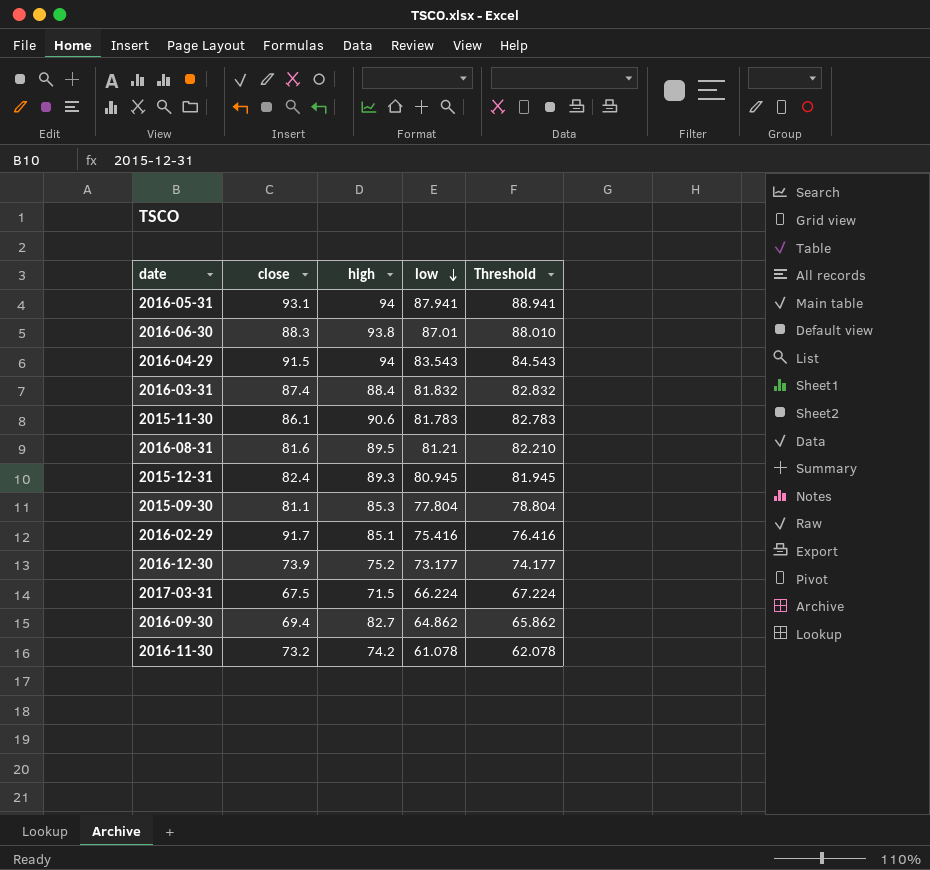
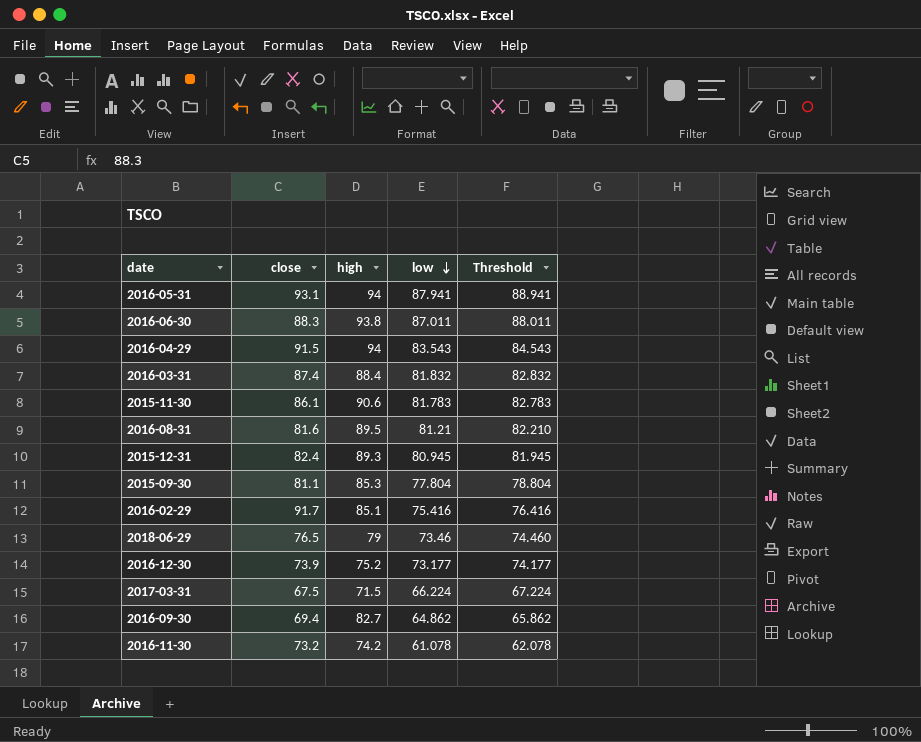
2016-06-30 | low: 87.01 -> 87.011
2016-06-30 | Threshold: 88.010 -> 88.011
row 2018-06-29: none -> 76.5 | 79 | 73.46 | 74.460

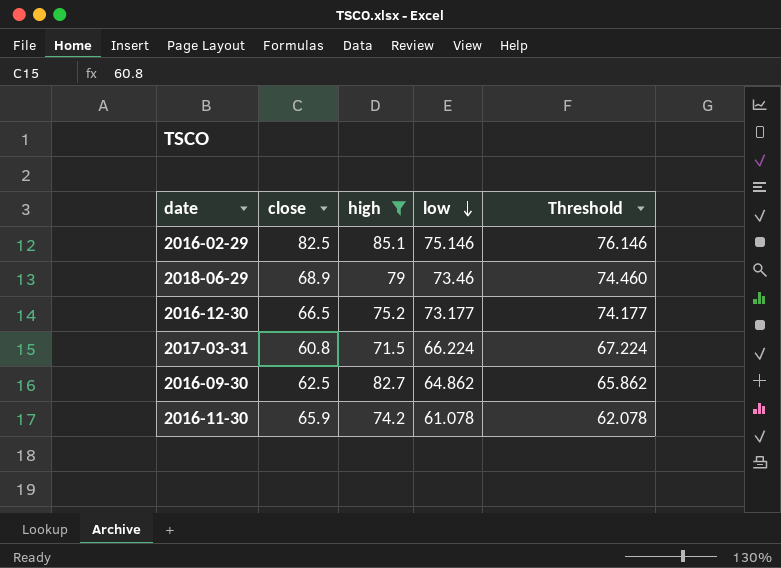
filter: none -> high <= 85.1
2016-02-29 | close: 91.7 -> 82.5
2016-02-29 | low: 75.416 -> 75.146
2016-02-29 | Threshold: 76.416 -> 76.146
2018-06-29 | close: 76.5 -> 68.9
2016-12-30 | close: 73.9 -> 66.5
2017-03-31 | close: 67.5 -> 60.8
2016-09-30 | close: 69.4 -> 62.5
2016-11-30 | close: 73.2 -> 65.9

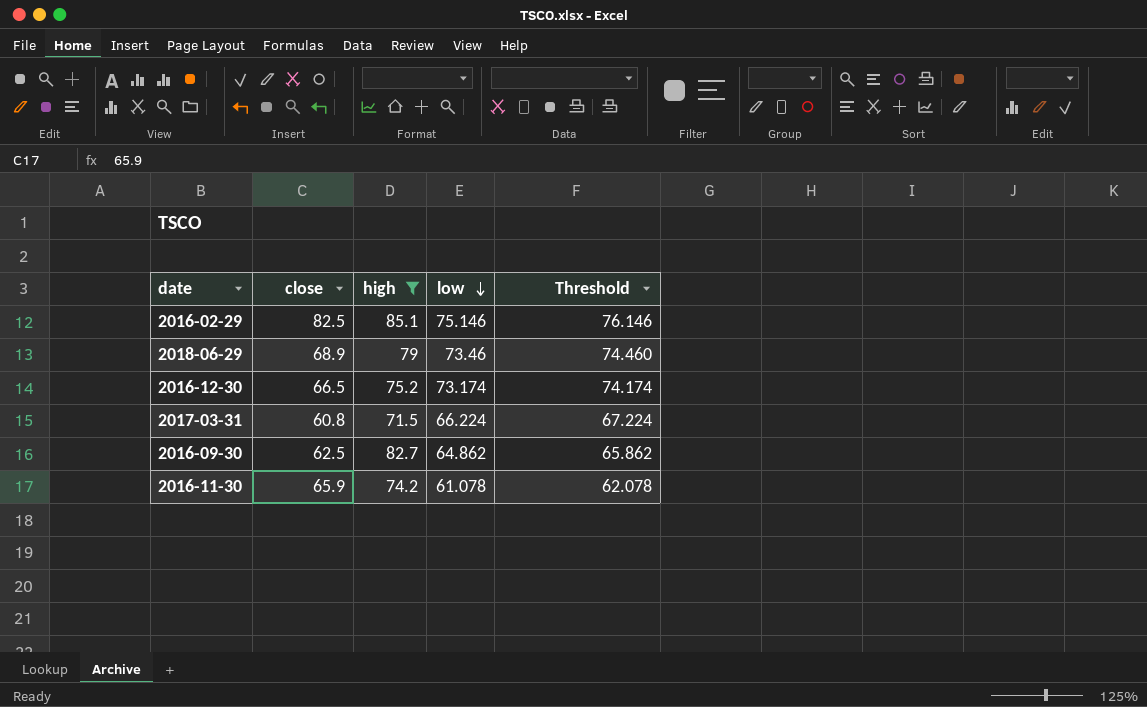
2016-12-30 | low: 73.177 -> 73.174
2016-12-30 | Threshold: 74.177 -> 74.174

